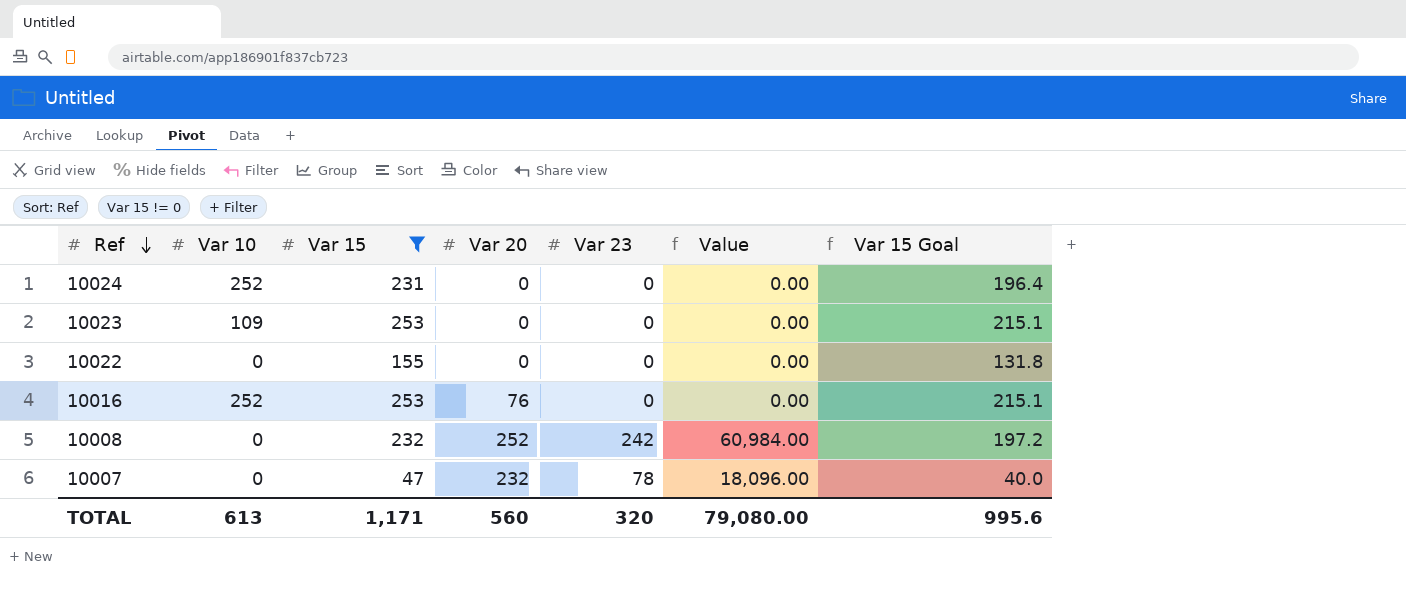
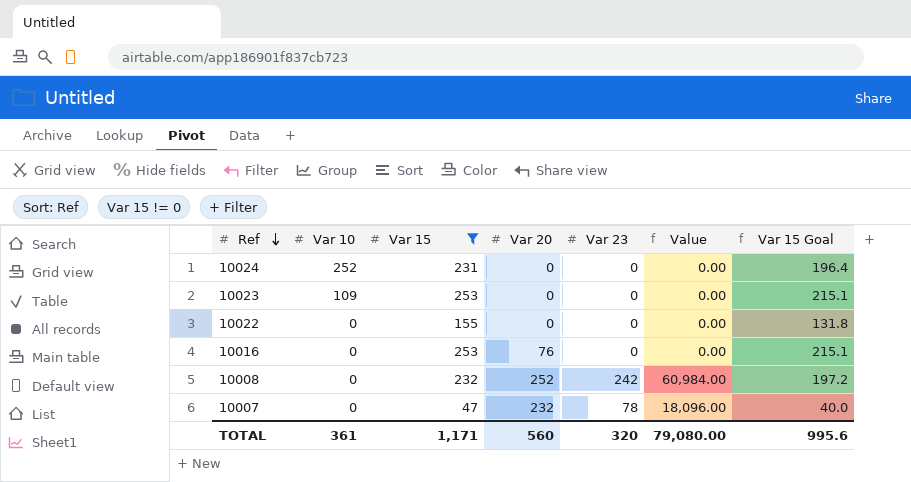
10016 | Var 10: 252 -> 0
TOTAL | Var 10: 613 -> 361

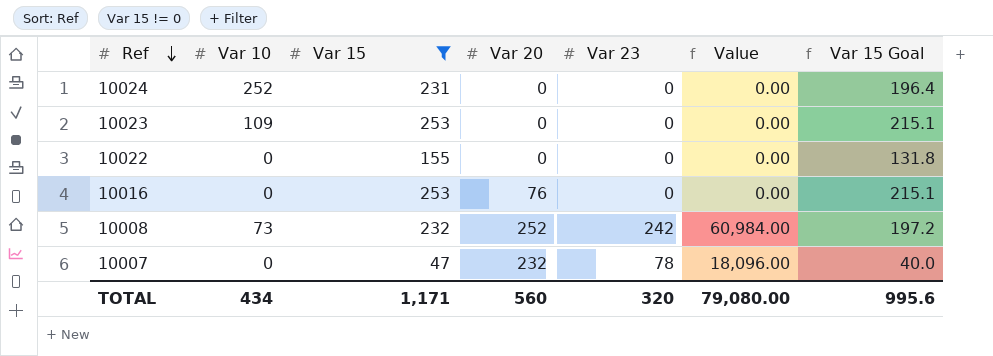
10008 | Var 10: 0 -> 73
TOTAL | Var 10: 361 -> 434

